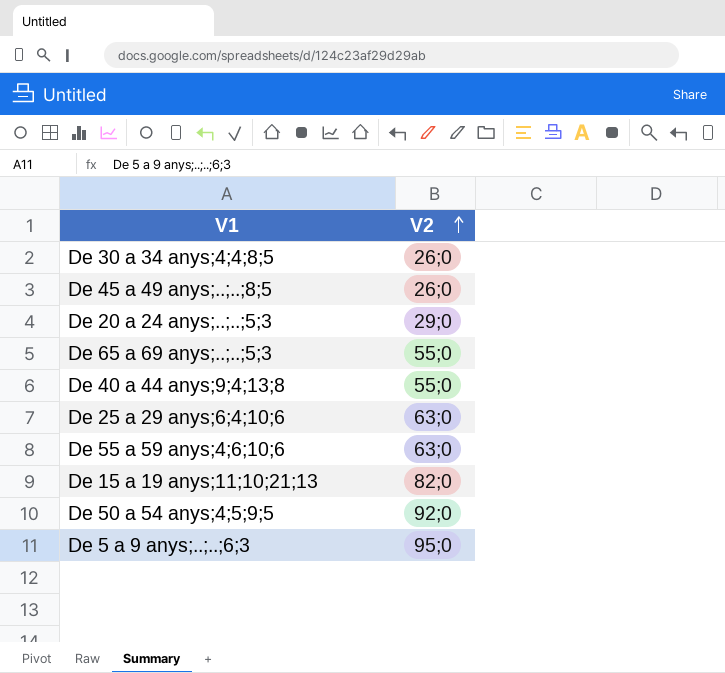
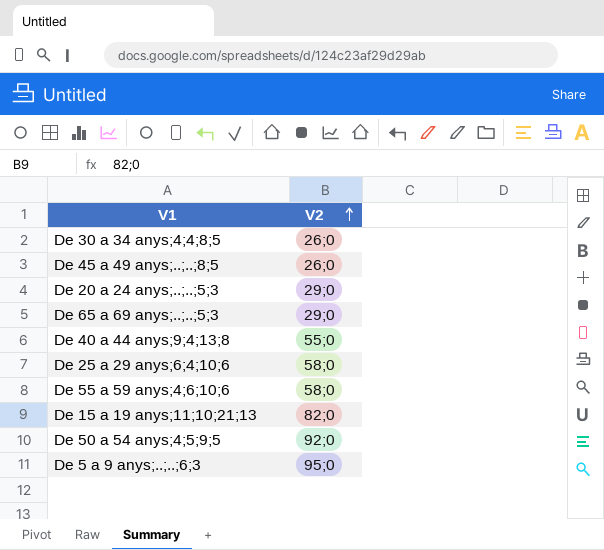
De 65 a 69 anys;..;..;5;3 | V2: 55;0 -> 29;0
De 25 a 29 anys;6;4;10;6 | V2: 63;0 -> 58;0
De 55 a 59 anys;4;6;10;6 | V2: 63;0 -> 58;0

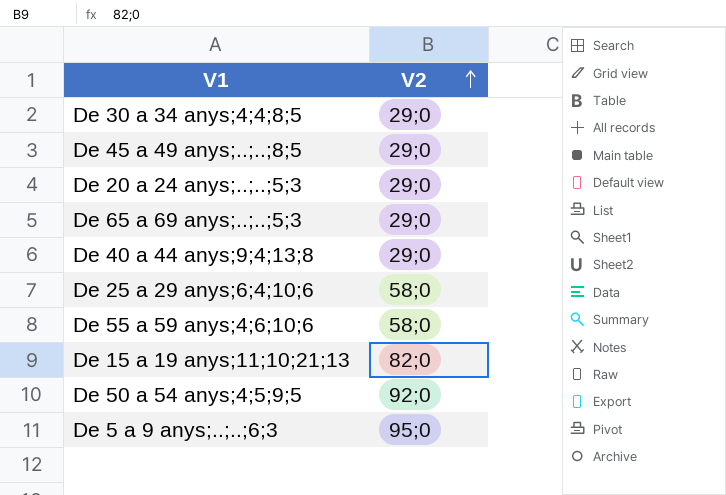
De 30 a 34 anys;4;4;8;5 | V2: 26;0 -> 29;0
De 45 a 49 anys;..;..;8;5 | V2: 26;0 -> 29;0
De 40 a 44 anys;9;4;13;8 | V2: 55;0 -> 29;0

